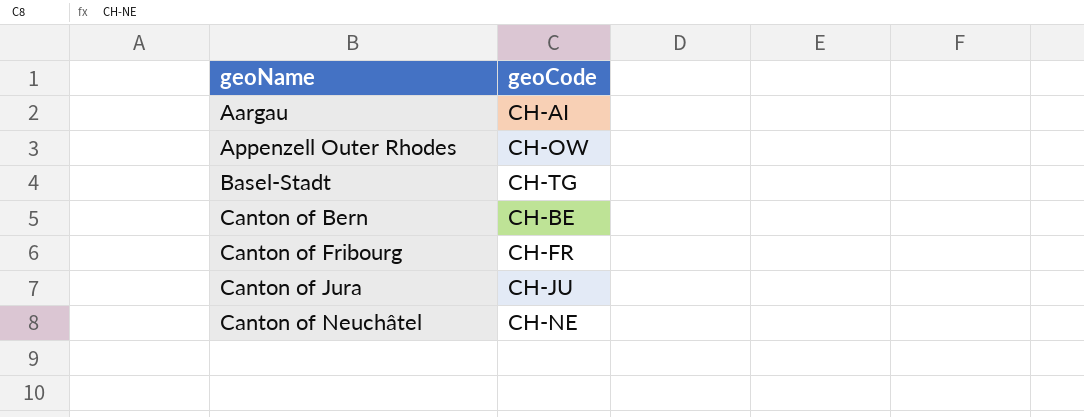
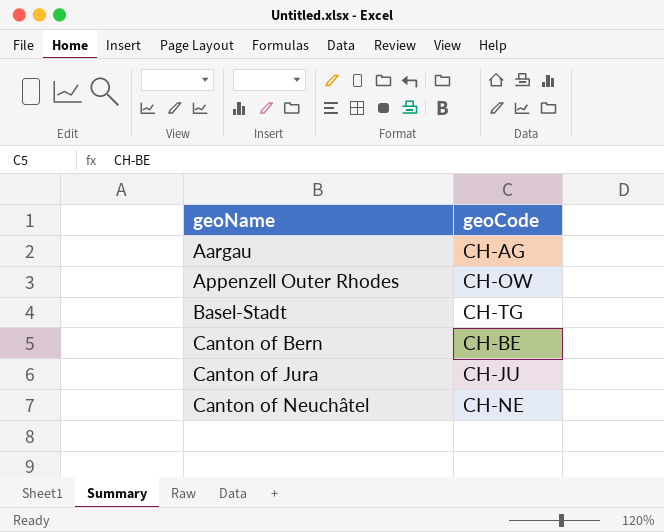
row Canton of Fribourg: CH-FR -> none
Aargau | geoCode: CH-AI -> CH-AG

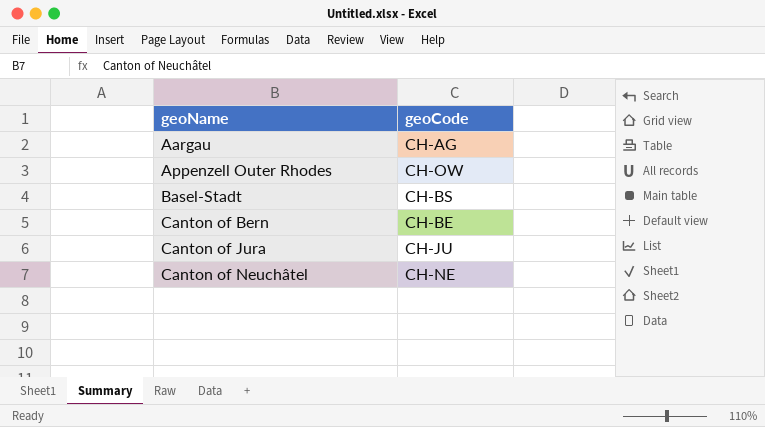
Basel-Stadt | geoCode: CH-TG -> CH-BS

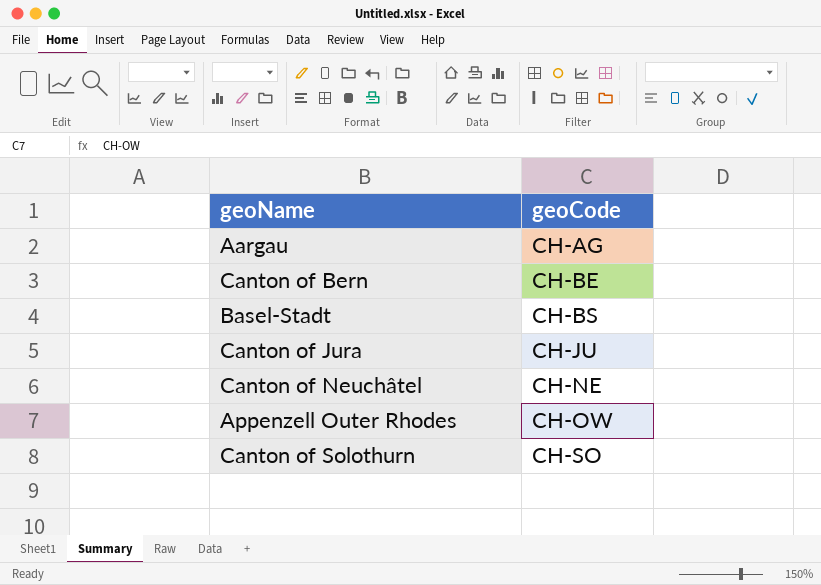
row order: geoName ascending -> geoCode ascending
row Canton of Solothurn: none -> CH-SO

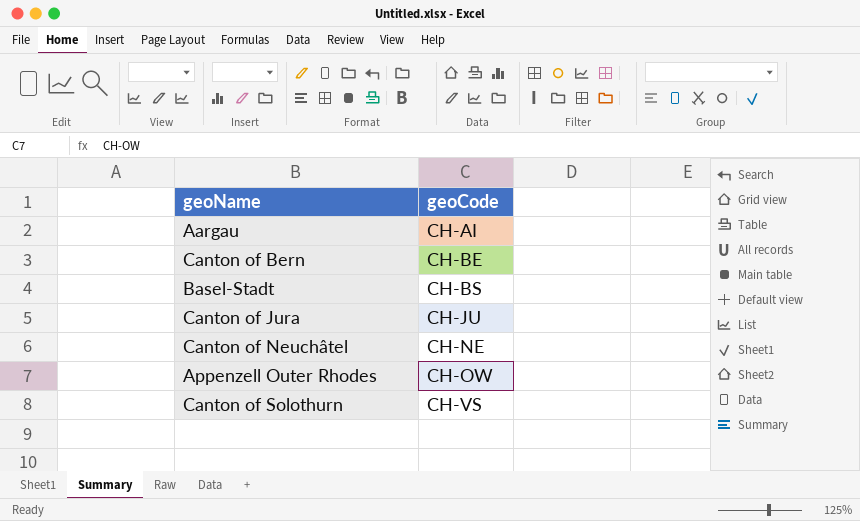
Aargau | geoCode: CH-AG -> CH-AI
Canton of Solothurn | geoCode: CH-SO -> CH-VS

